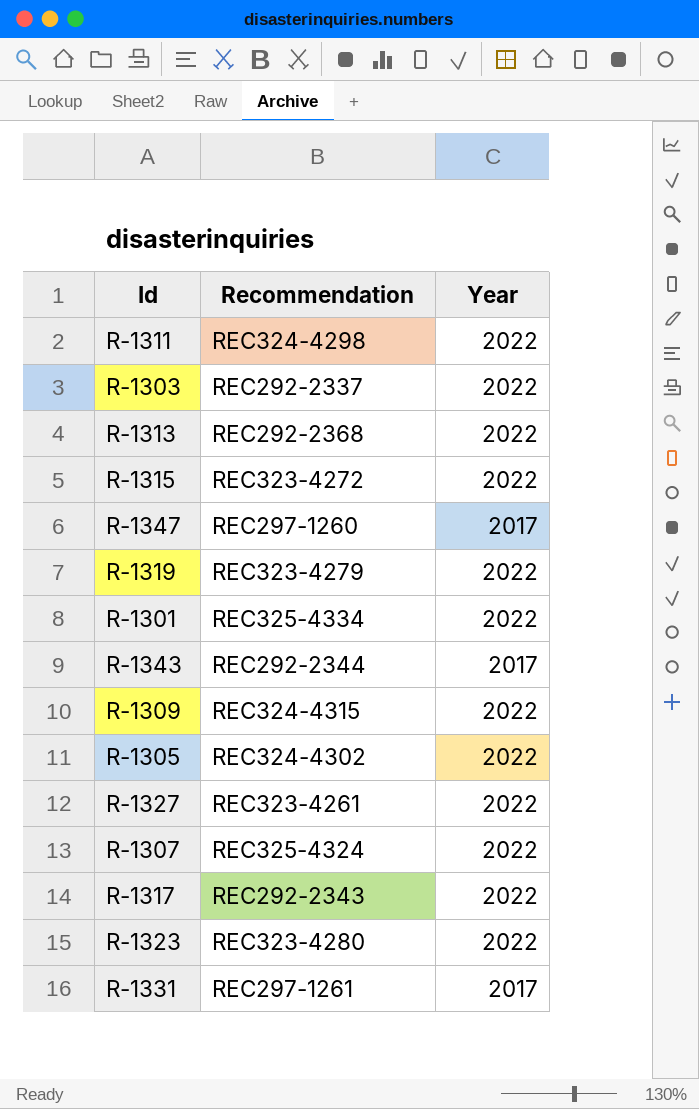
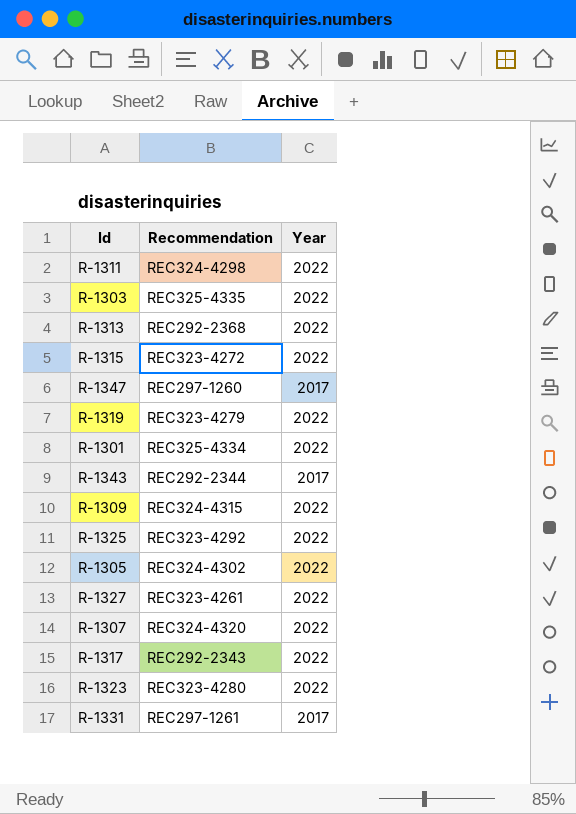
R-1303 | Recommendation: REC292-2337 -> REC325-4335
row R-1325: none -> REC323-4292 | 2022
R-1307 | Recommendation: REC325-4324 -> REC324-4320

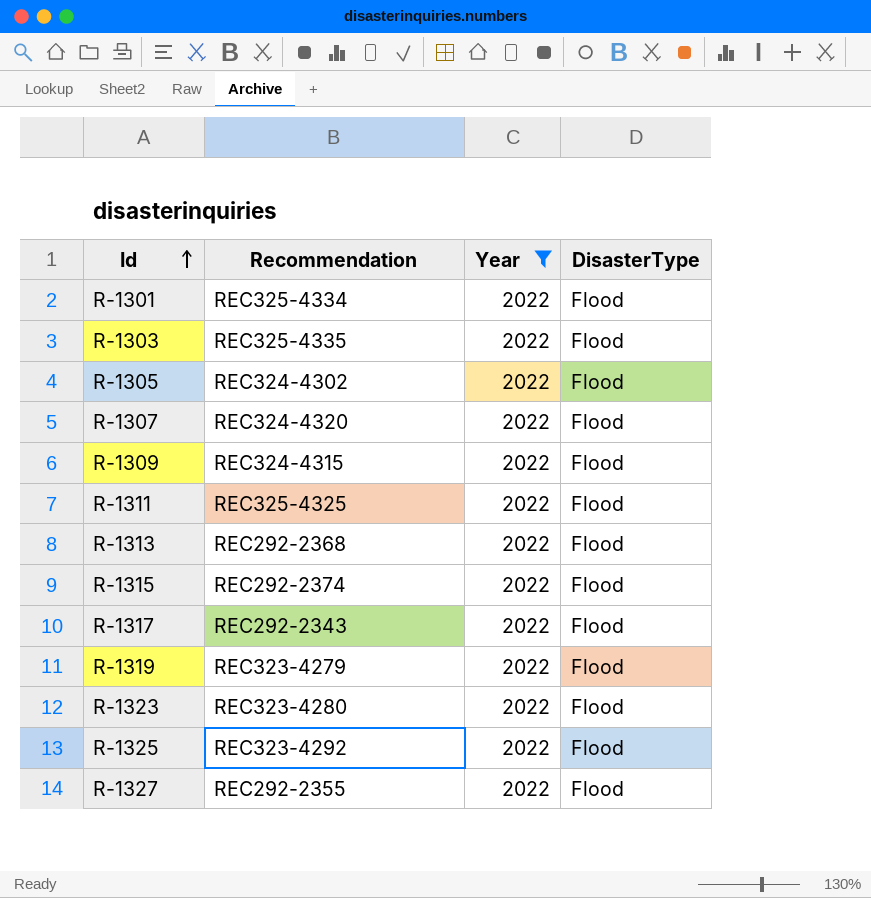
filter: none -> Year = 2022
row order: none -> Id ascending
column DisasterType | position: none -> 4
R-1311 | Recommendation: REC324-4298 -> REC325-4325
R-1315 | Recommendation: REC323-4272 -> REC292-2374
R-1327 | Recommendation: REC323-4261 -> REC292-2355

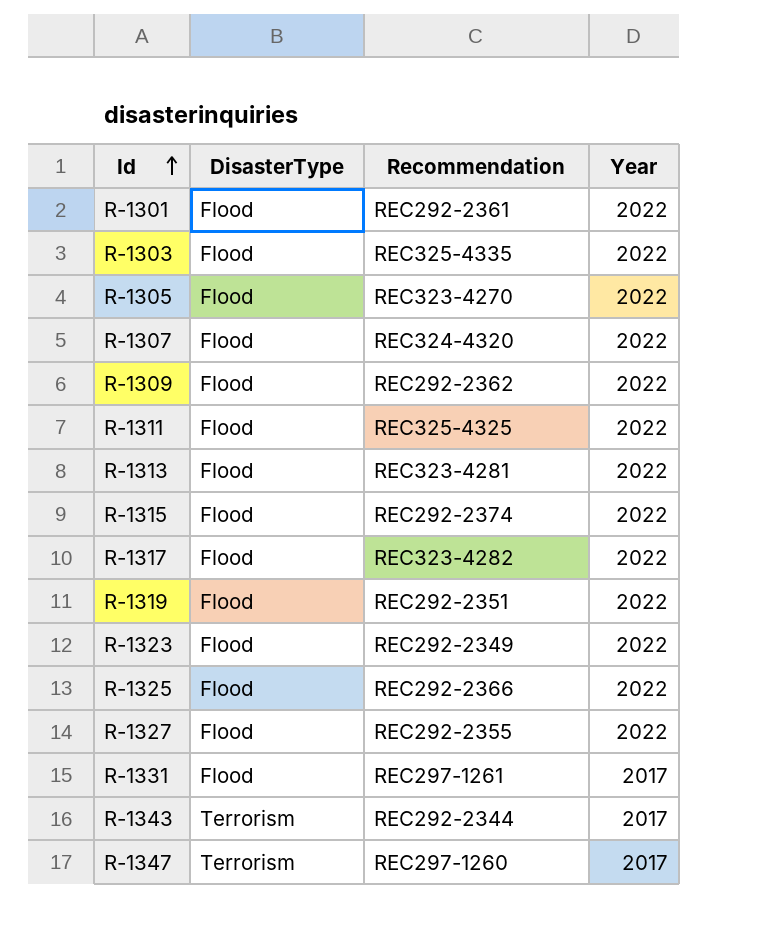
filter: Year = 2022 -> none
column DisasterType | position: 4 -> 2
R-1301 | Recommendation: REC325-4334 -> REC292-2361
R-1305 | Recommendation: REC324-4302 -> REC323-4270
R-1309 | Recommendation: REC324-4315 -> REC292-2362
R-1313 | Recommendation: REC292-2368 -> REC323-4281
R-1317 | Recommendation: REC292-2343 -> REC323-4282
R-1319 | Recommendation: REC323-4279 -> REC292-2351
R-1323 | Recommendation: REC323-4280 -> REC292-2349
R-1325 | Recommendation: REC323-4292 -> REC292-2366

